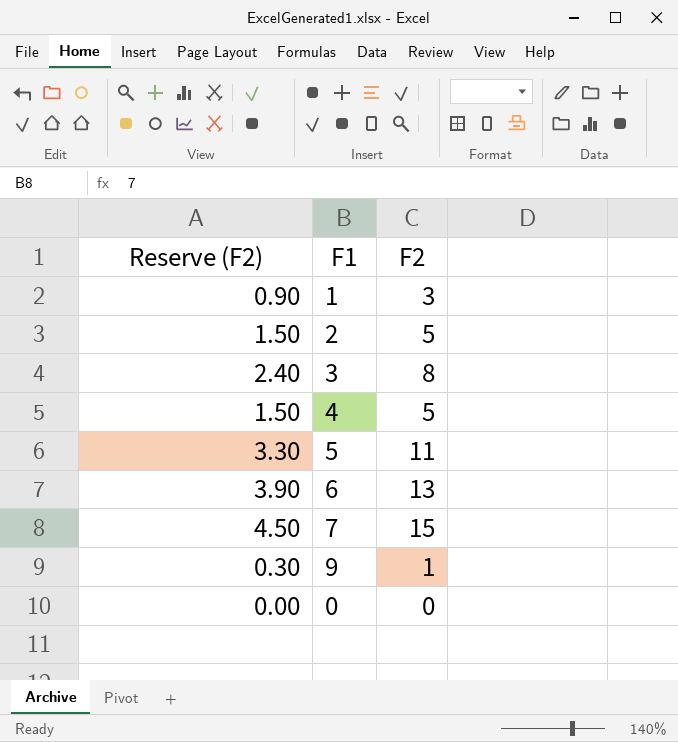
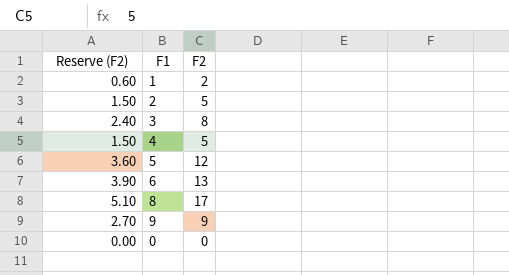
row 7: 4.50 | 15 -> none
1 | Reserve (F2): 0.90 -> 0.60
1 | F2: 3 -> 2
5 | Reserve (F2): 3.30 -> 3.60
5 | F2: 11 -> 12
row 8: none -> 5.10 | 17
9 | Reserve (F2): 0.30 -> 2.70
9 | F2: 1 -> 9

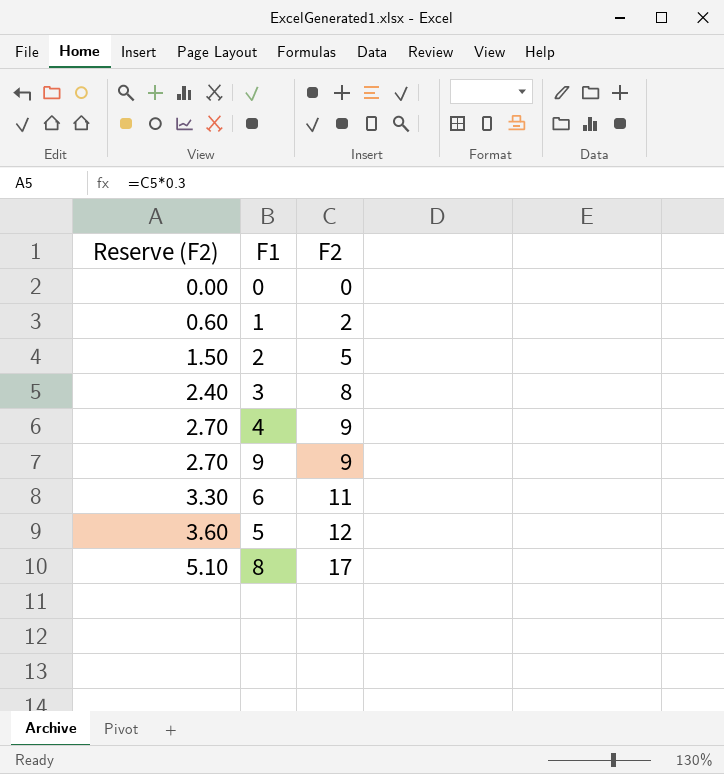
row order: none -> Reserve (F2) ascending
4 | Reserve (F2): 1.50 -> 2.70
4 | F2: 5 -> 9
6 | Reserve (F2): 3.90 -> 3.30
6 | F2: 13 -> 11

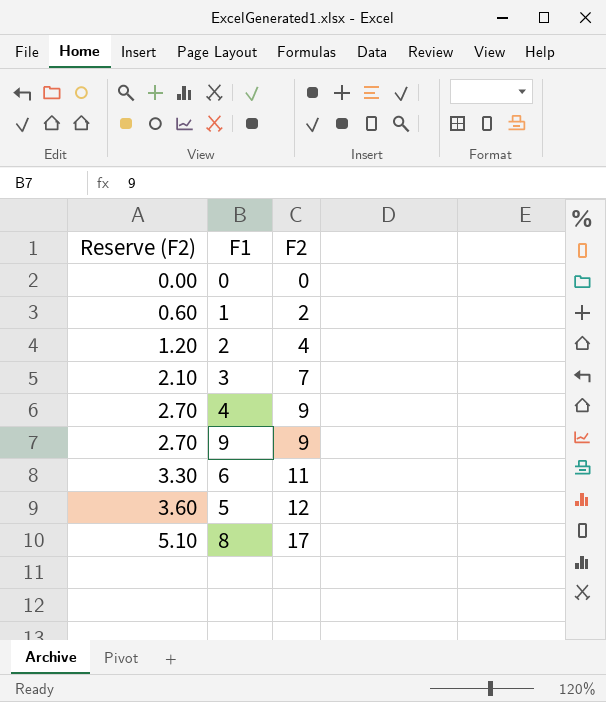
2 | Reserve (F2): 1.50 -> 1.20
2 | F2: 5 -> 4
3 | Reserve (F2): 2.40 -> 2.10
3 | F2: 8 -> 7

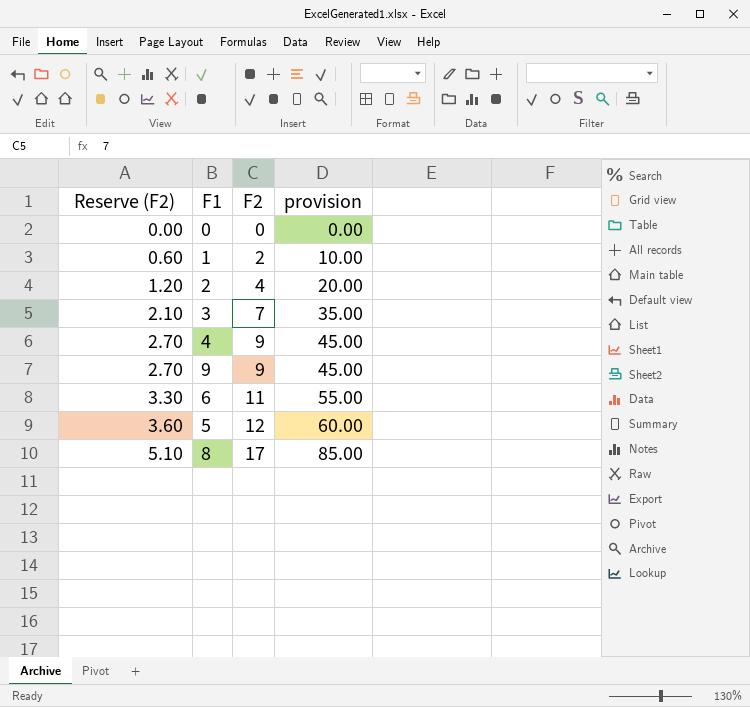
column provision | formula: none -> [F2] * 5

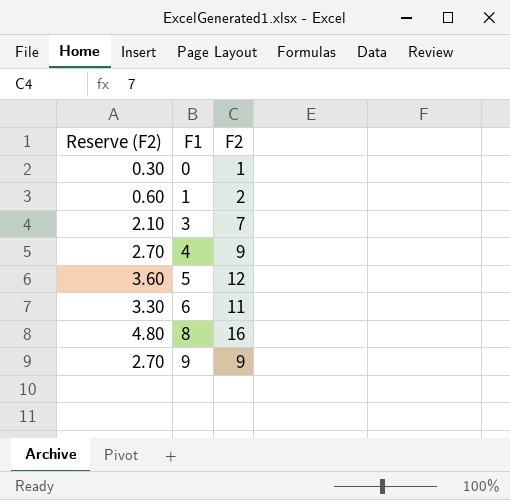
row order: Reserve (F2) ascending -> F1 ascending
column provision | formula: [F2] * 5 -> none
row 2: 1.20 | 4 | 20.00 -> none
0 | Reserve (F2): 0.00 -> 0.30
0 | F2: 0 -> 1
8 | Reserve (F2): 5.10 -> 4.80
8 | F2: 17 -> 16

